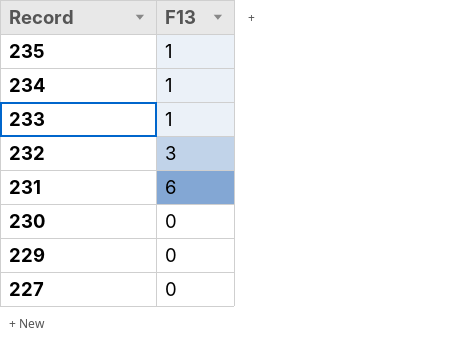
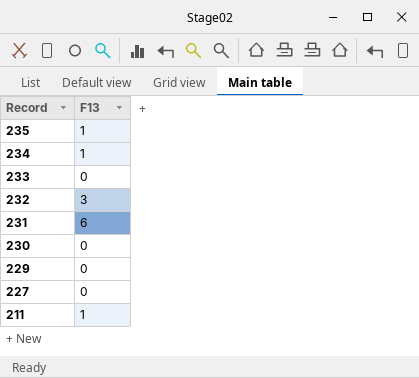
233 | F13: 1 -> 0
row 211: none -> 1

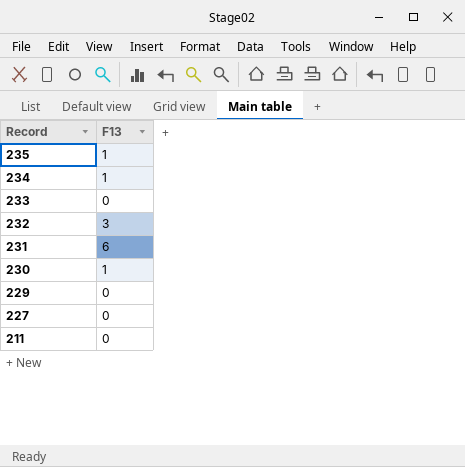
230 | F13: 0 -> 1
211 | F13: 1 -> 0

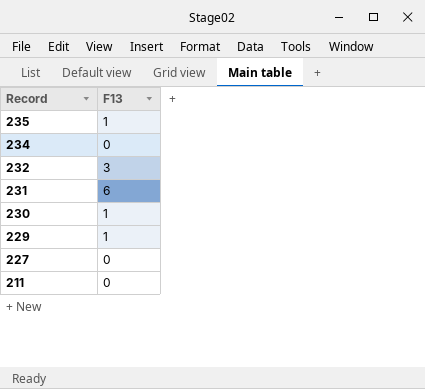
row 233: 0 -> none
234 | F13: 1 -> 0
229 | F13: 0 -> 1

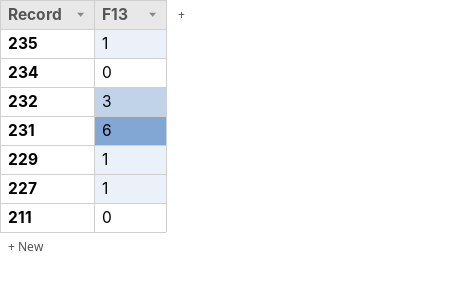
row 230: 1 -> none
227 | F13: 0 -> 1

